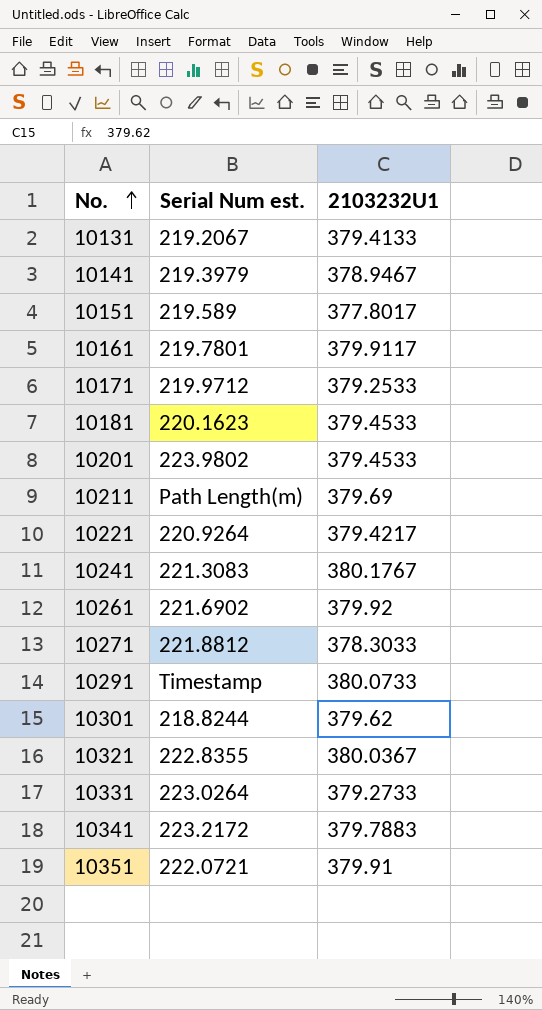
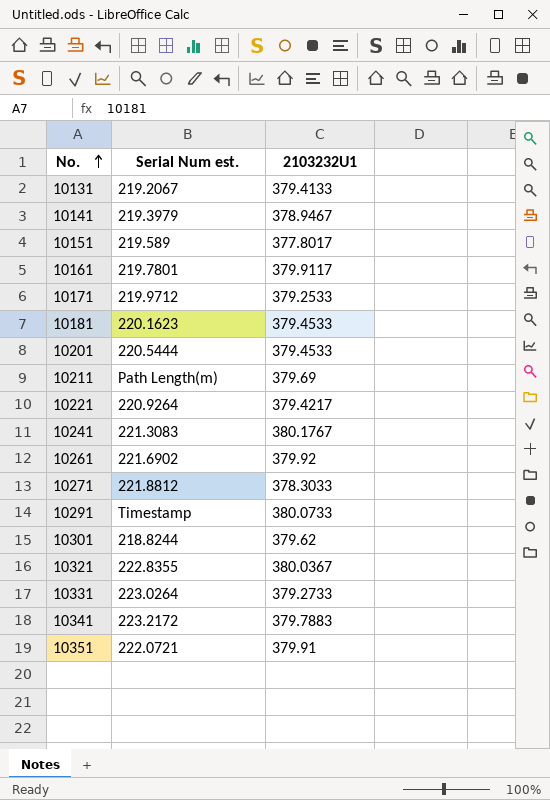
10201 | Serial Num est.: 223.9802 -> 220.5444

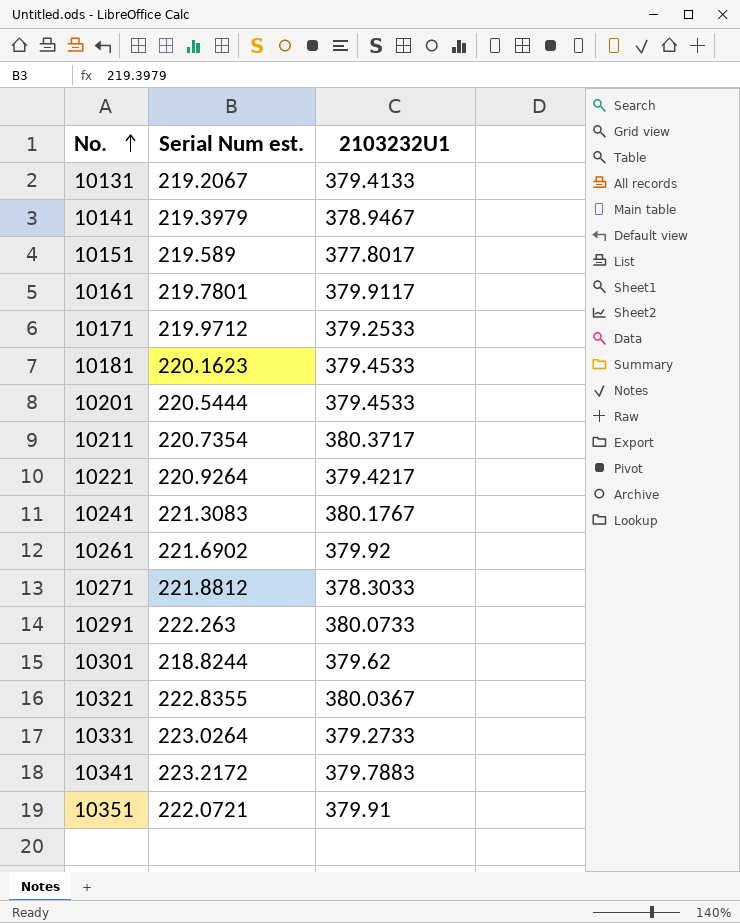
10211 | Serial Num est.: Path Length(m) -> 220.7354
10211 | 2103232U1: 379.69 -> 380.3717
10291 | Serial Num est.: Timestamp -> 222.263

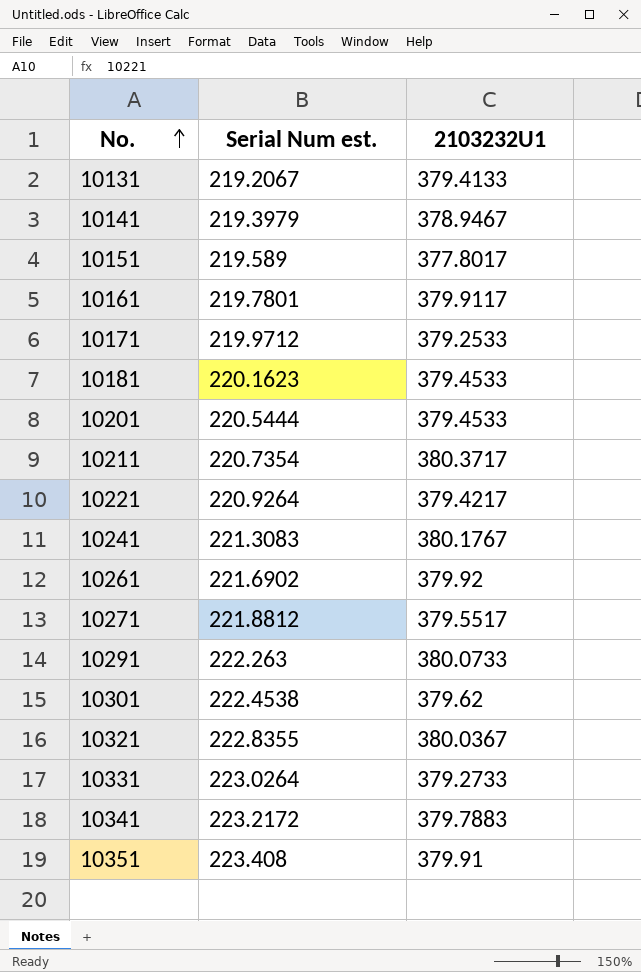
10271 | 2103232U1: 378.3033 -> 379.5517
10301 | Serial Num est.: 218.8244 -> 222.4538
10351 | Serial Num est.: 222.0721 -> 223.408

